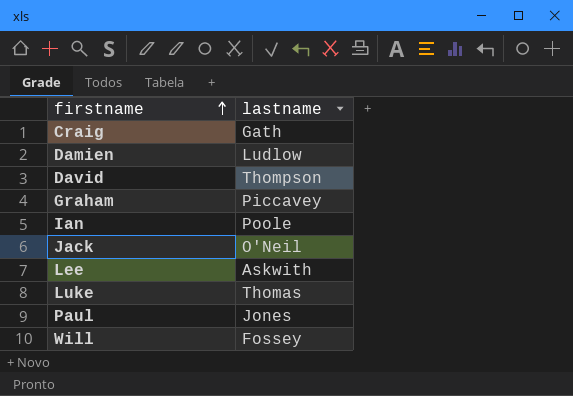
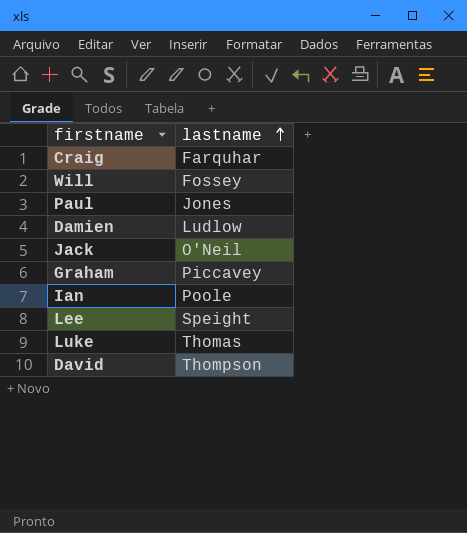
row order: firstname ascending -> lastname ascending
Craig | lastname: Gath -> Farquhar
Lee | lastname: Askwith -> Speight

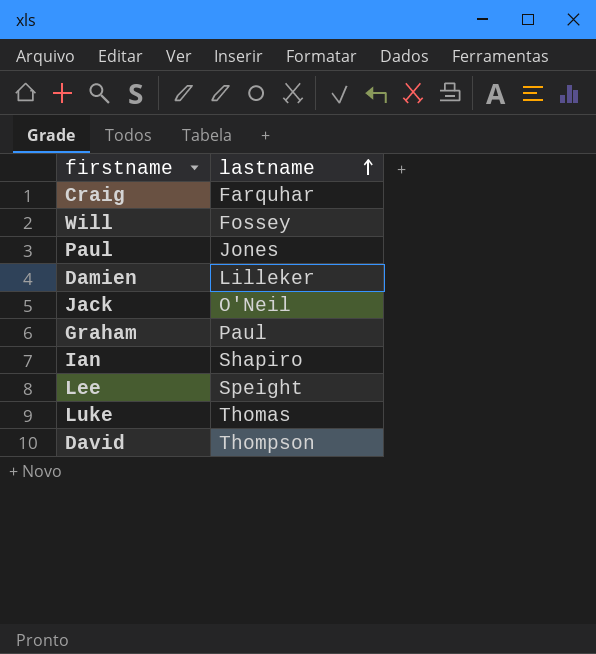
Damien | lastname: Ludlow -> Lilleker
Graham | lastname: Piccavey -> Paul
Ian | lastname: Poole -> Shapiro

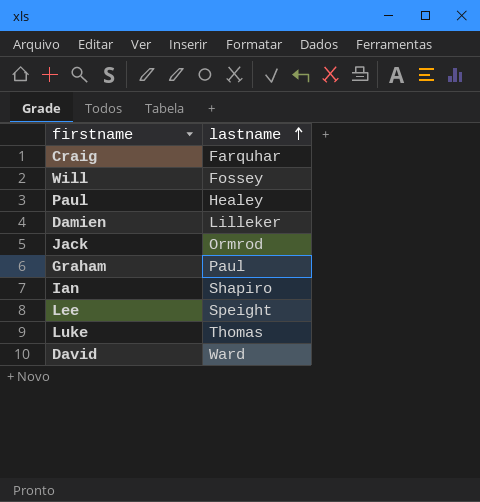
Paul | lastname: Jones -> Healey
Jack | lastname: O'Neil -> Ormrod
David | lastname: Thompson -> Ward

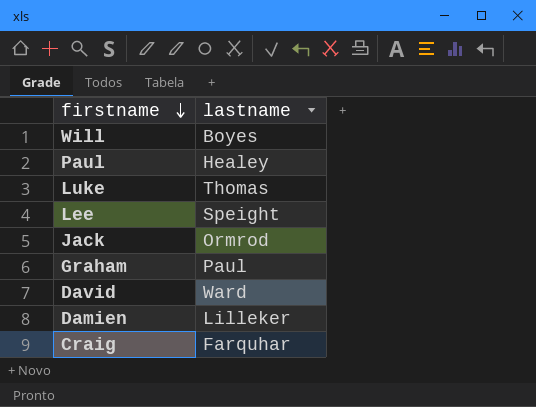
row order: lastname ascending -> firstname descending
row Ian: Shapiro -> none
Will | lastname: Fossey -> Boyes

